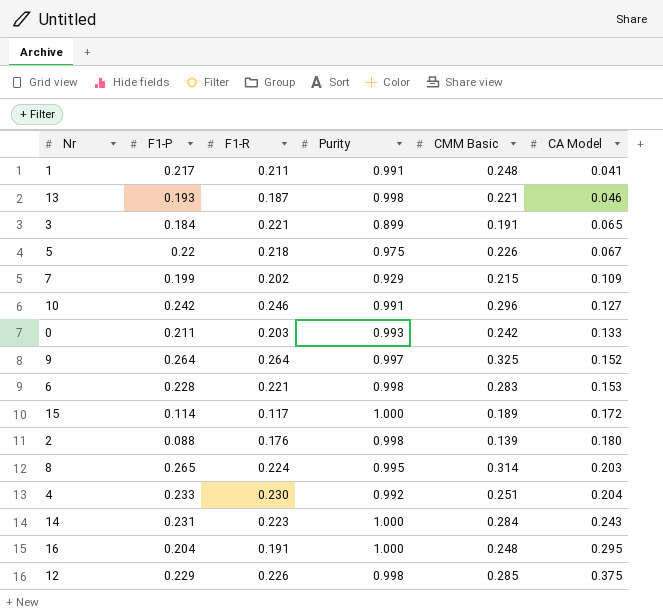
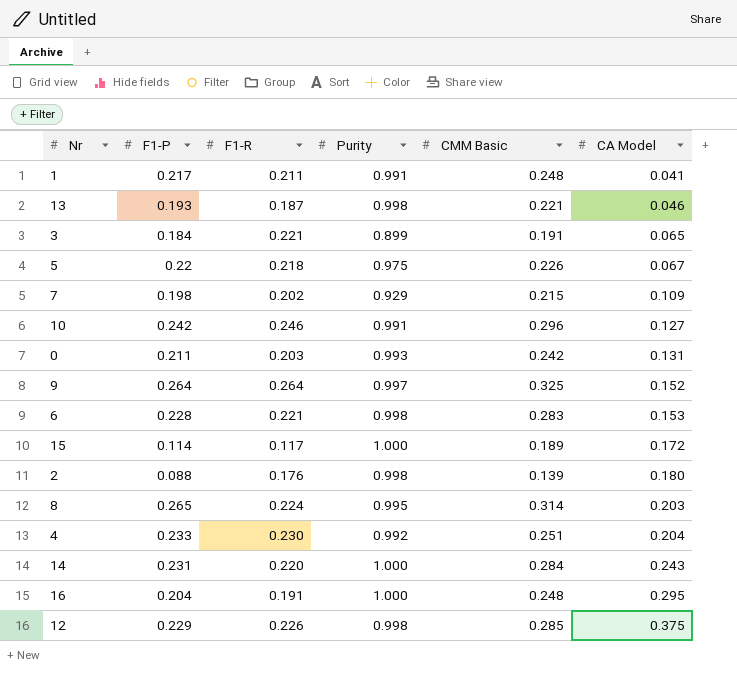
7 | F1-P: 0.199 -> 0.198
0 | CA Model: 0.133 -> 0.131
14 | F1-R: 0.223 -> 0.220

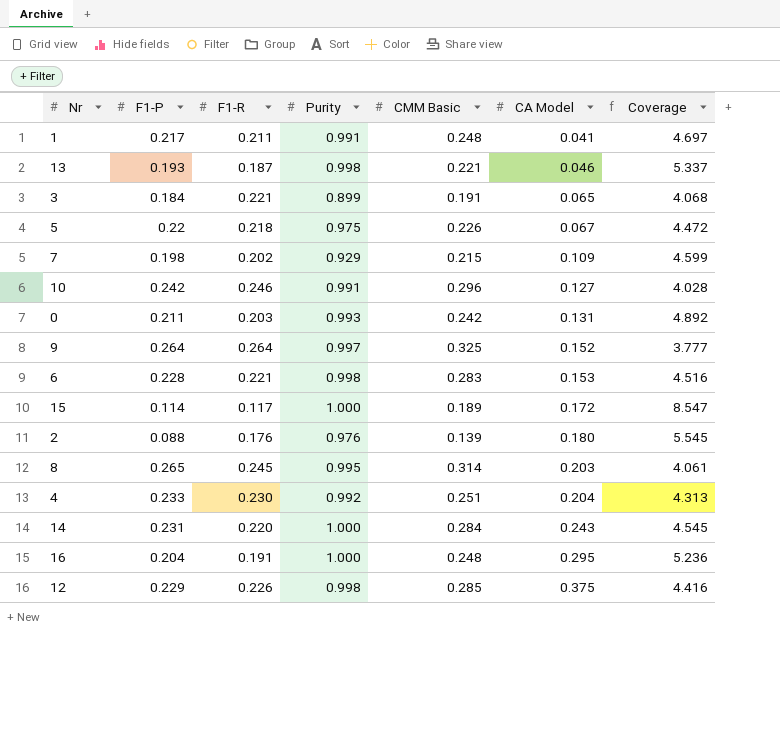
column Coverage | formula: none -> [Purity] / [F1-R]
2 | Purity: 0.998 -> 0.976
8 | F1-R: 0.224 -> 0.245

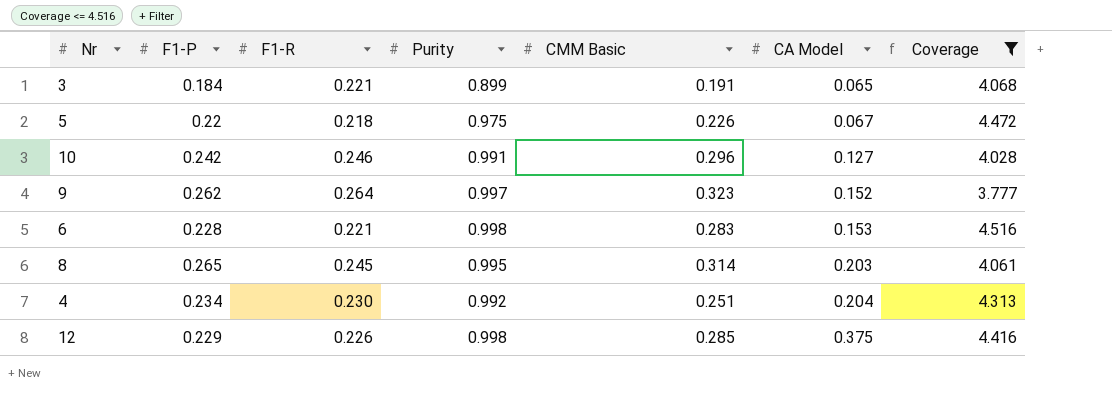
filter: none -> Coverage <= 4.516
9 | F1-P: 0.264 -> 0.262
9 | CMM Basic: 0.325 -> 0.323
4 | F1-P: 0.233 -> 0.234

